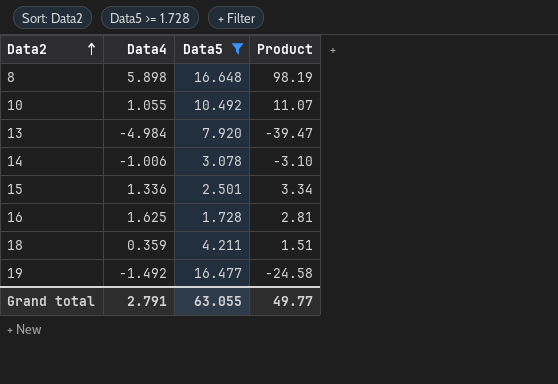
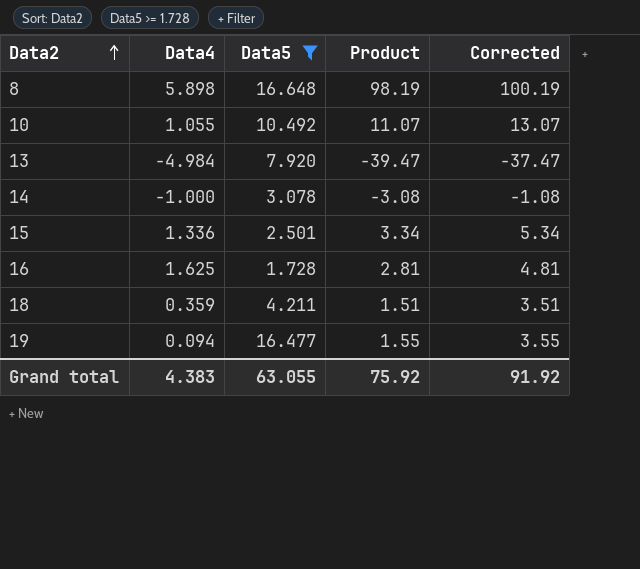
column Corrected | formula: none -> [Product] + 2
14 | Data4: -1.006 -> -1.000
14 | Product: -3.10 -> -3.08
19 | Data4: -1.492 -> 0.094
19 | Product: -24.58 -> 1.55
Grand total | Data4: 2.791 -> 4.383
Grand total | Product: 49.77 -> 75.92

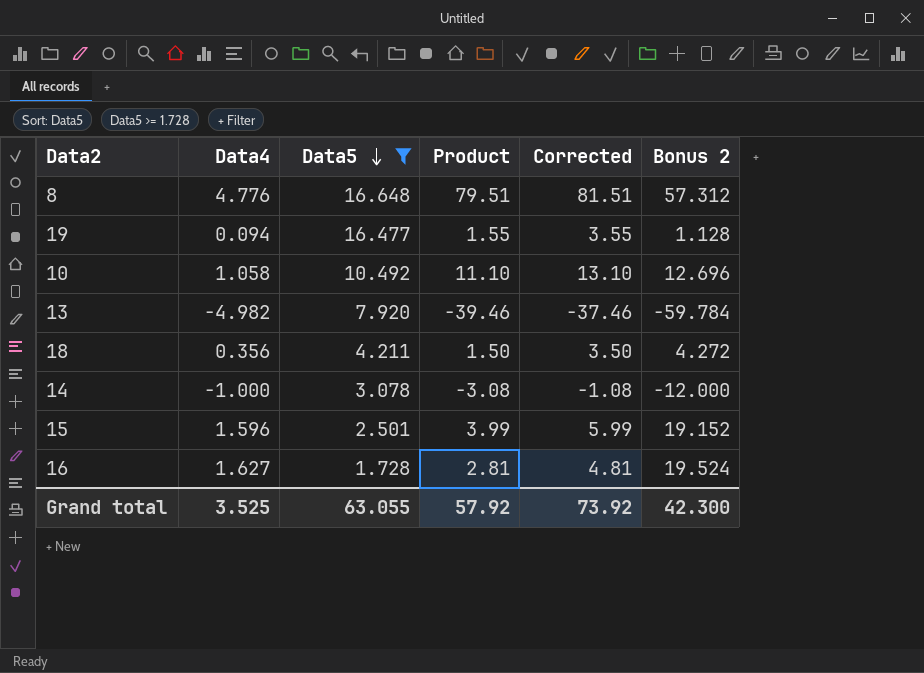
row order: Data2 ascending -> Data5 descending
column Bonus 2 | formula: none -> [Data4] * 12
8 | Data4: 5.898 -> 4.776
8 | Product: 98.19 -> 79.51
8 | Corrected: 100.19 -> 81.51
10 | Data4: 1.055 -> 1.058
10 | Product: 11.07 -> 11.10
10 | Corrected: 13.07 -> 13.10
13 | Data4: -4.984 -> -4.982
13 | Product: -39.47 -> -39.46
13 | Corrected: -37.47 -> -37.46
18 | Data4: 0.359 -> 0.356
18 | Product: 1.51 -> 1.50
18 | Corrected: 3.51 -> 3.50
15 | Data4: 1.336 -> 1.596
15 | Product: 3.34 -> 3.99
15 | Corrected: 5.34 -> 5.99
16 | Data4: 1.625 -> 1.627
Grand total | Data4: 4.383 -> 3.525
Grand total | Product: 75.92 -> 57.92
Grand total | Corrected: 91.92 -> 73.92

